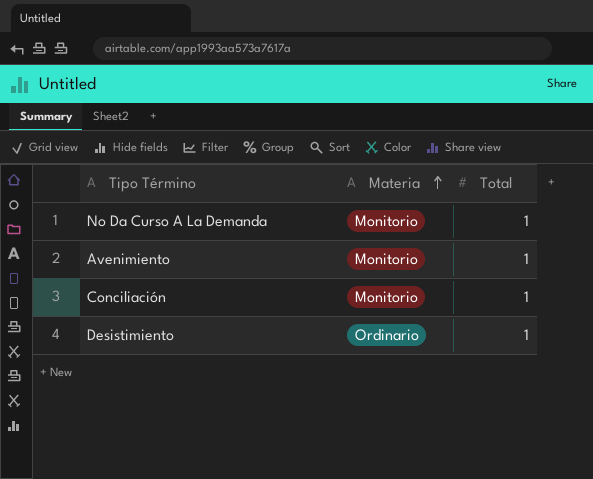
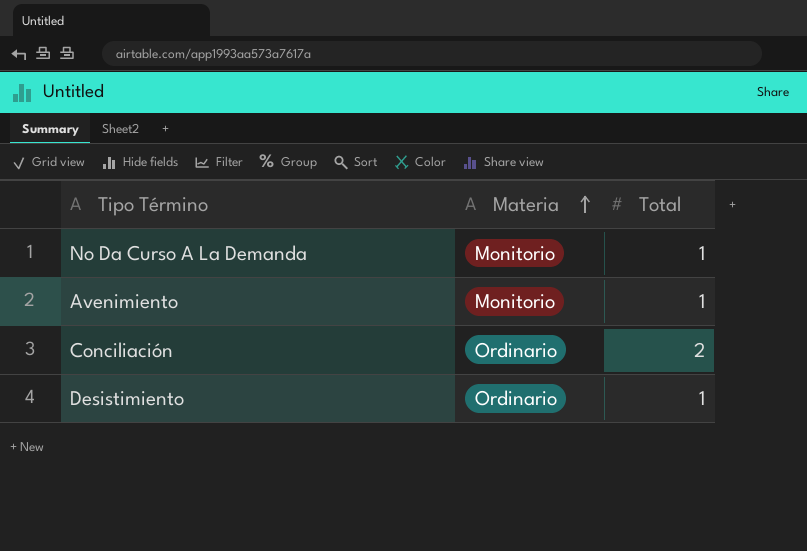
Conciliación | Materia: Monitorio -> Ordinario
Conciliación | Total: 1 -> 2

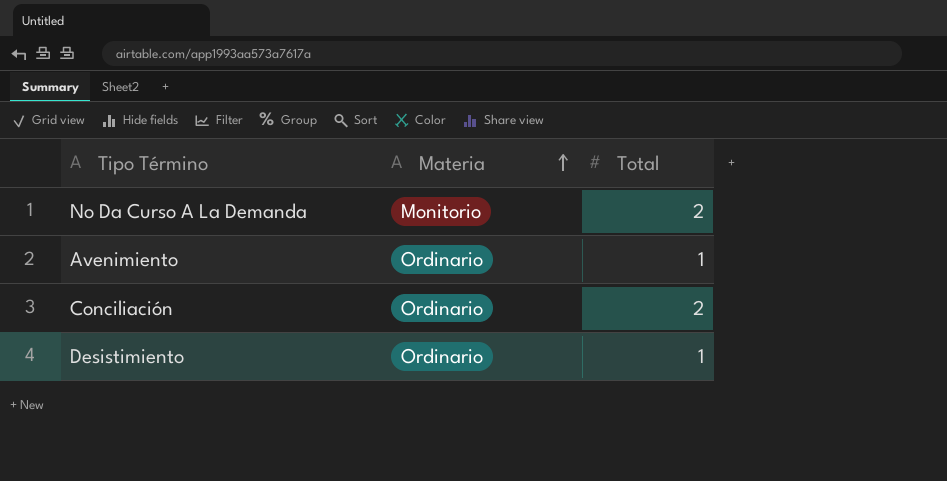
No Da Curso A La Demanda | Total: 1 -> 2
Avenimiento | Materia: Monitorio -> Ordinario

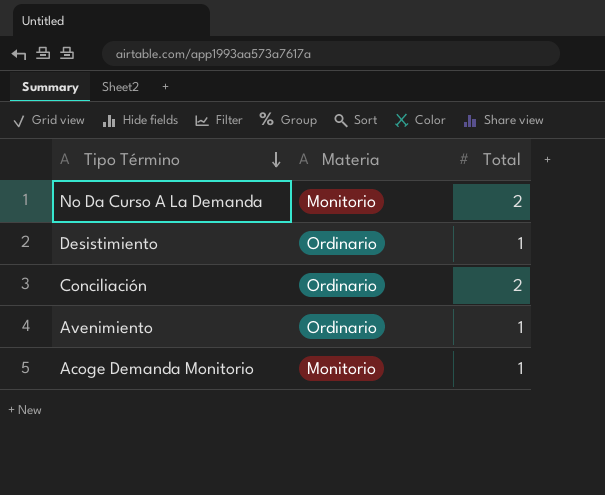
row order: Materia ascending -> Tipo Término descending
row Acoge Demanda Monitorio: none -> Monitorio | 1

